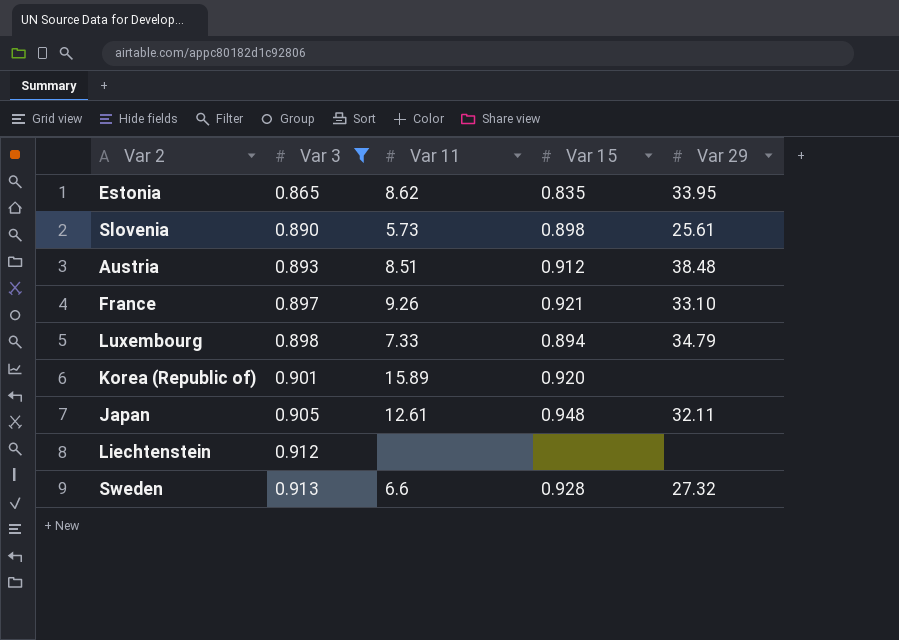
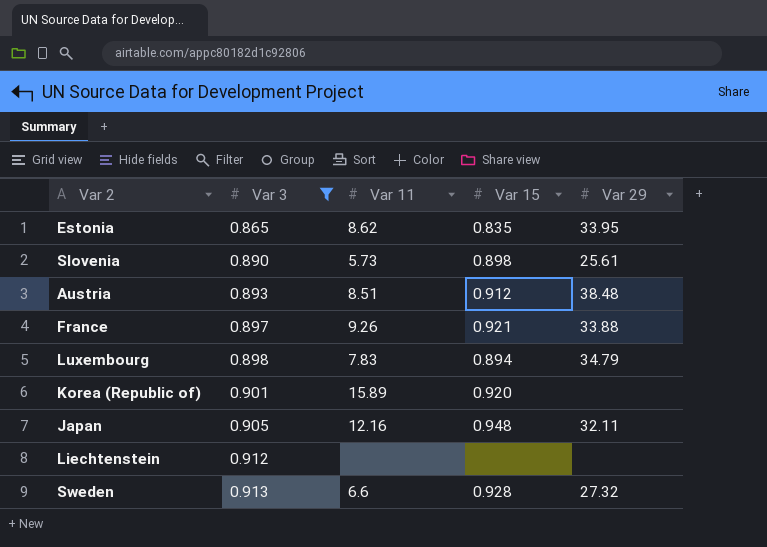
France | Var 29: 33.10 -> 33.88
Luxembourg | Var 11: 7.33 -> 7.83
Japan | Var 11: 12.61 -> 12.16

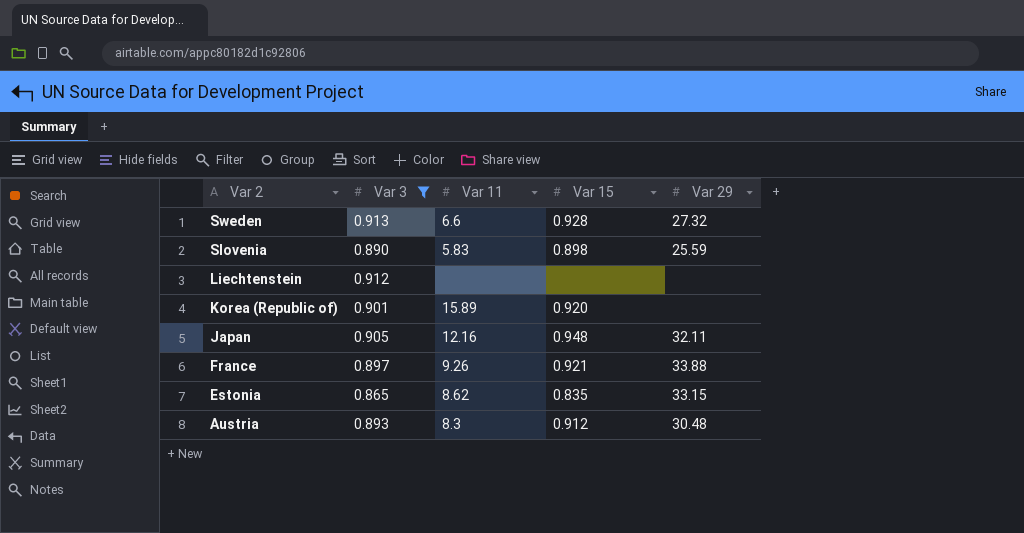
row order: Var 3 ascending -> Var 2 descending
row Luxembourg: 0.898 | 7.83 | 0.894 | 34.79 -> none
Slovenia | Var 11: 5.73 -> 5.83
Slovenia | Var 29: 25.61 -> 25.59
Estonia | Var 29: 33.95 -> 33.15
Austria | Var 11: 8.51 -> 8.3
Austria | Var 29: 38.48 -> 30.48

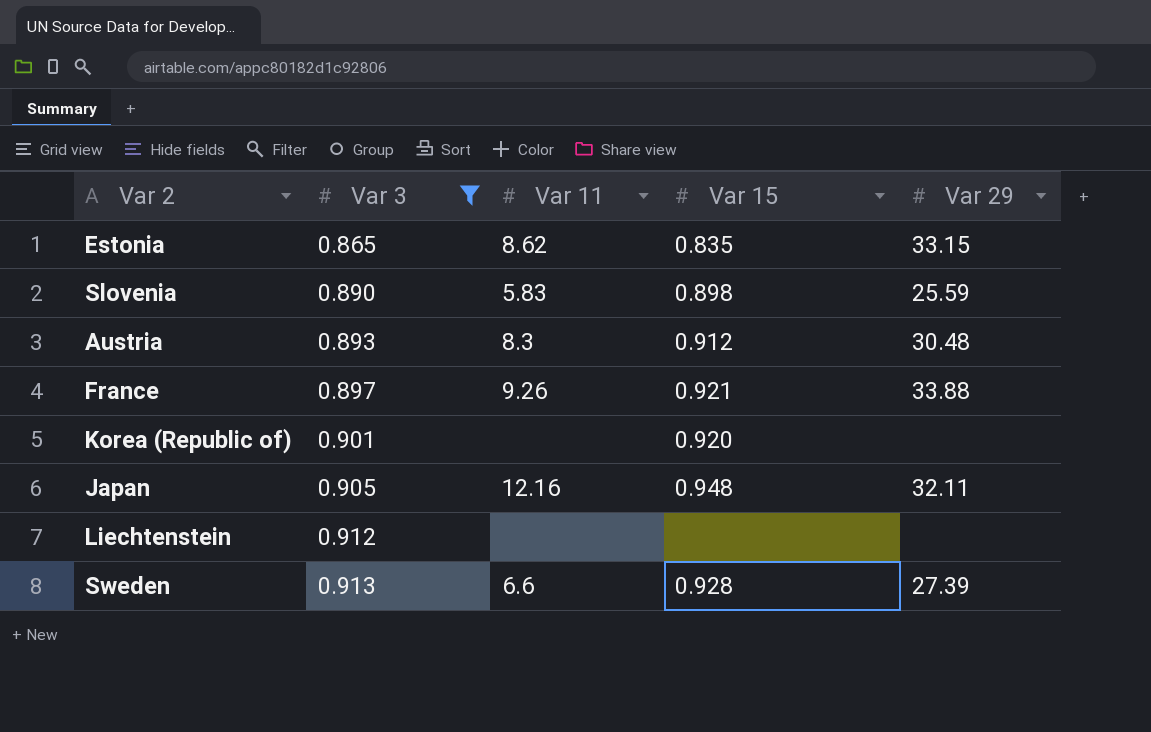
row order: Var 2 descending -> Var 3 ascending
Korea (Republic of) | Var 11: 15.89 -> none
Sweden | Var 29: 27.32 -> 27.39

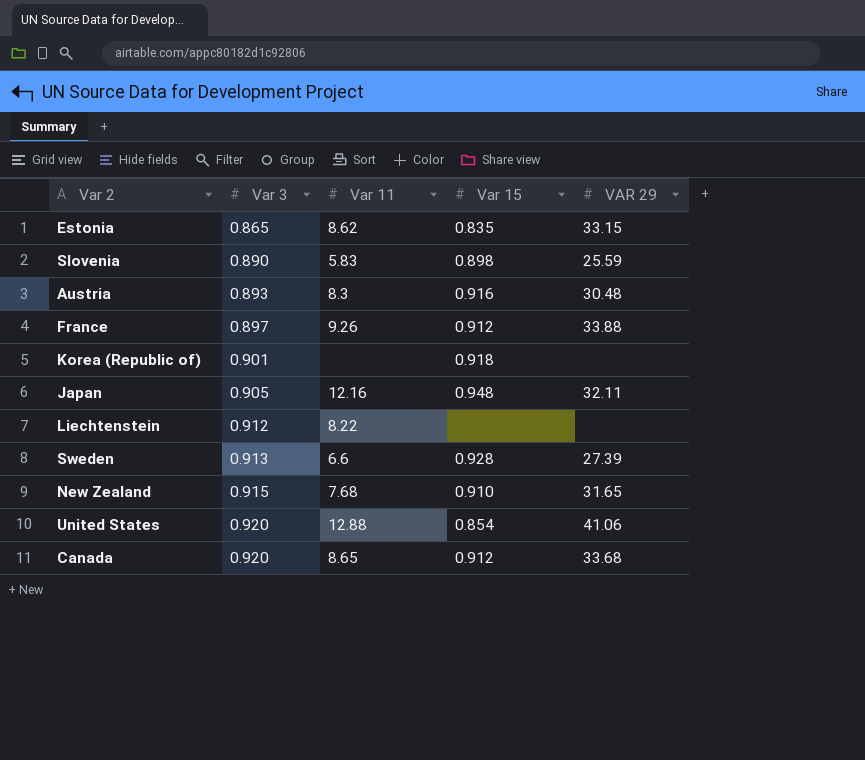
filter: Var 3 <= 0.913 -> none
column name: Var 29 -> VAR 29
Austria | Var 15: 0.912 -> 0.916
France | Var 15: 0.921 -> 0.912
Korea (Republic of) | Var 15: 0.920 -> 0.918
Liechtenstein | Var 11: none -> 8.22

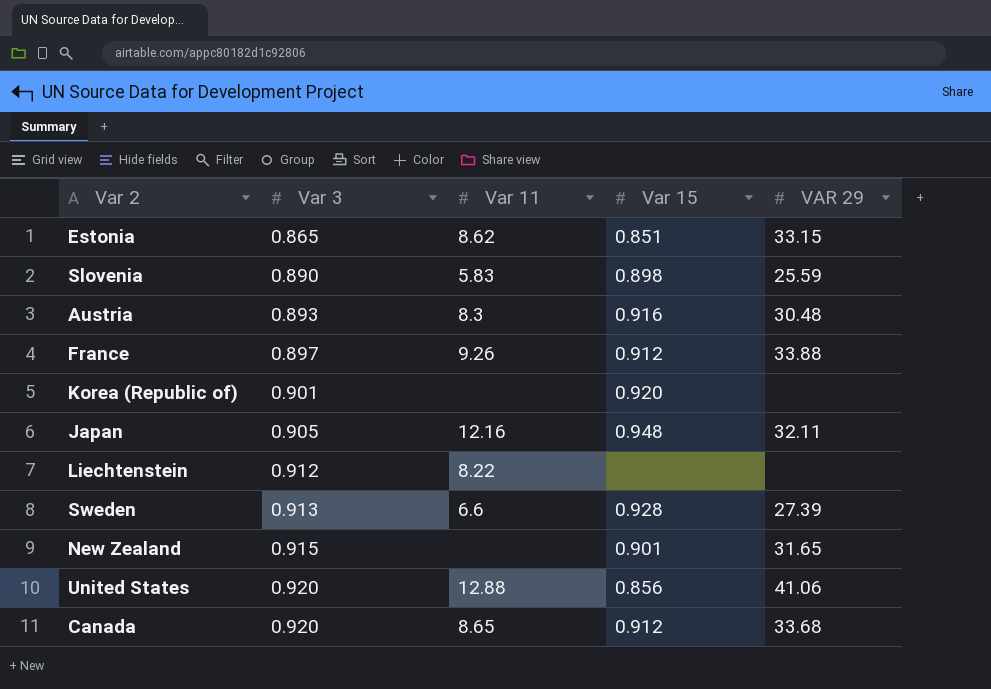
Estonia | Var 15: 0.835 -> 0.851
Korea (Republic of) | Var 15: 0.918 -> 0.920
New Zealand | Var 11: 7.68 -> none
New Zealand | Var 15: 0.910 -> 0.901
United States | Var 15: 0.854 -> 0.856

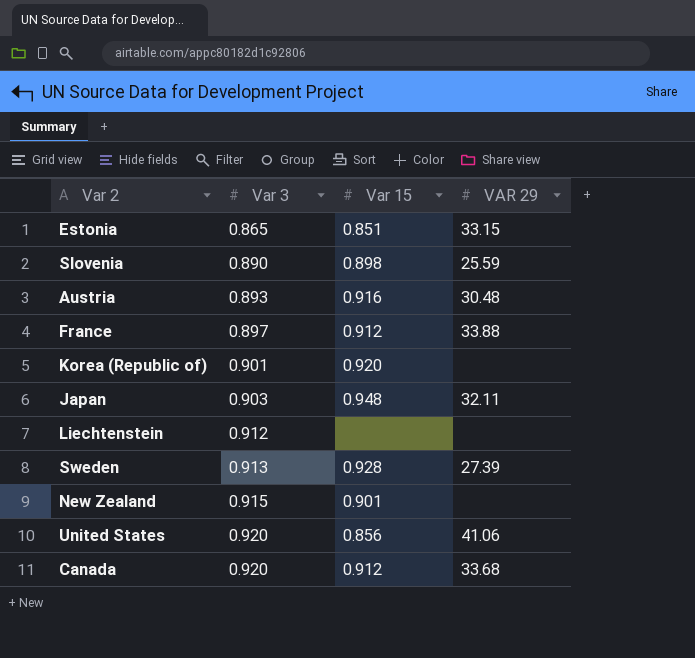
column Var 11 | position: 3 -> none
Japan | Var 3: 0.905 -> 0.903
New Zealand | VAR 29: 31.65 -> none

